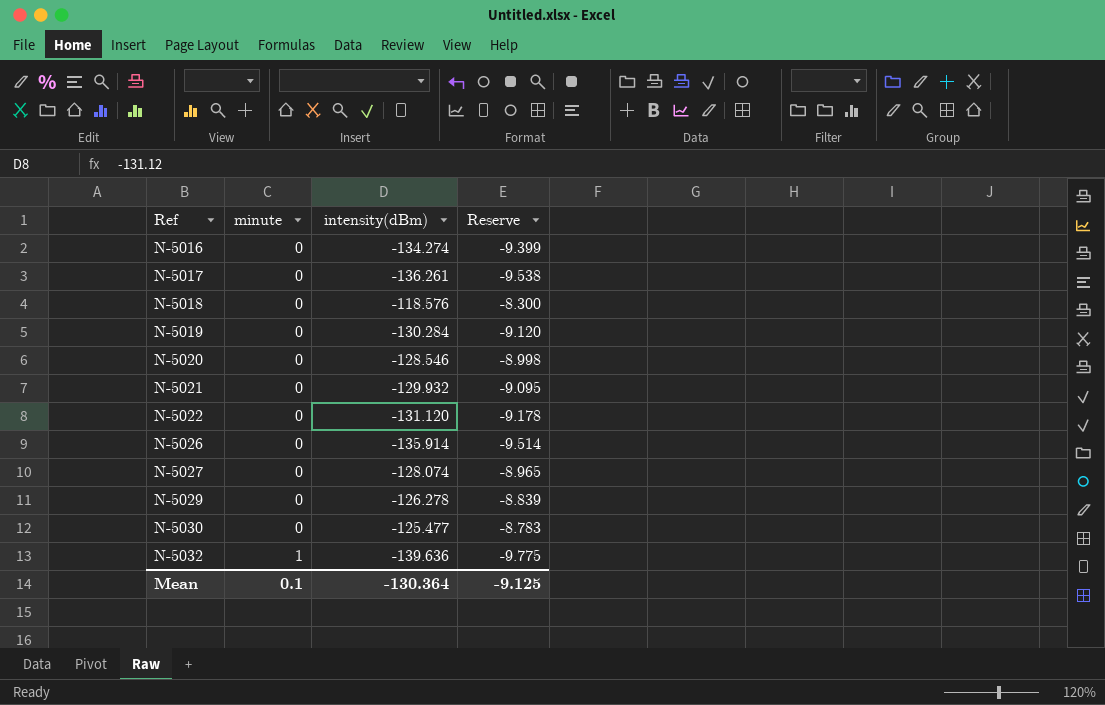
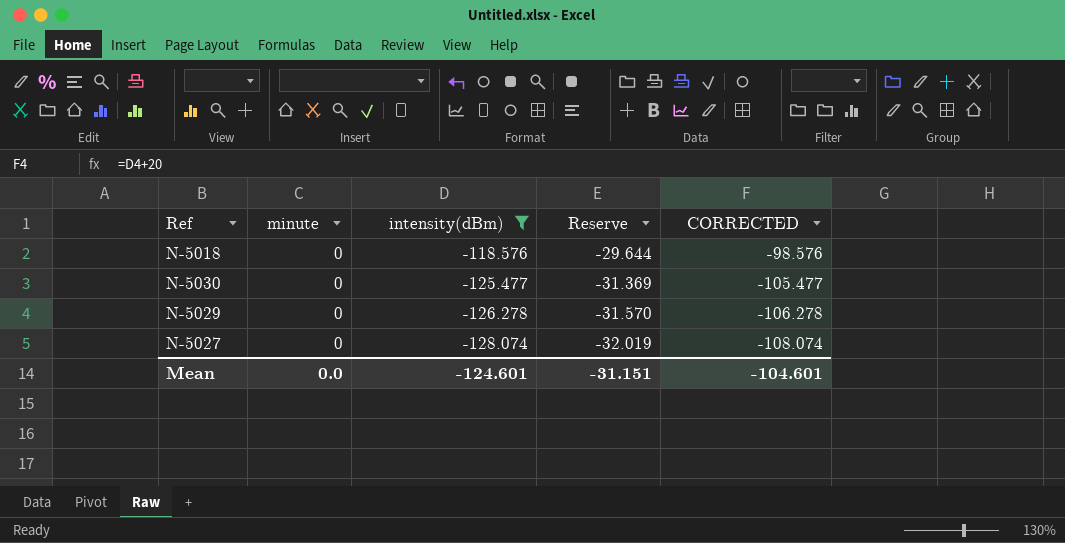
filter: none -> intensity(dBm) >= -128.074
row order: Ref ascending -> intensity(dBm) descending
column Reserve | formula: [intensity(dBm)] * 0.07 -> [intensity(dBm)] * 0.25
column CORRECTED | formula: none -> [intensity(dBm)] + 20
Mean | minute: 0.1 -> 0.0
Mean | intensity(dBm): -130.364 -> -124.601
Mean | Reserve: -9.125 -> -31.151

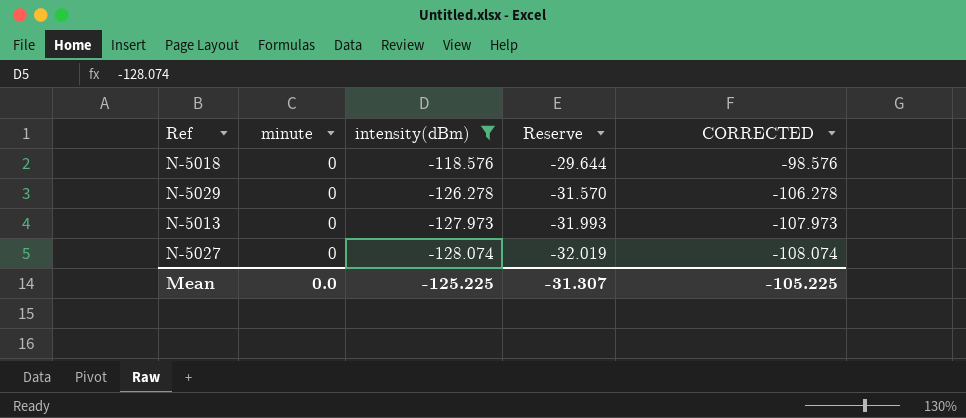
row N-5030: 0 | -125.477 | -31.369 | -105.477 -> none
row N-5013: none -> 0 | -127.973 | -31.993 | -107.973
Mean | intensity(dBm): -124.601 -> -125.225
Mean | Reserve: -31.151 -> -31.307
Mean | CORRECTED: -104.601 -> -105.225

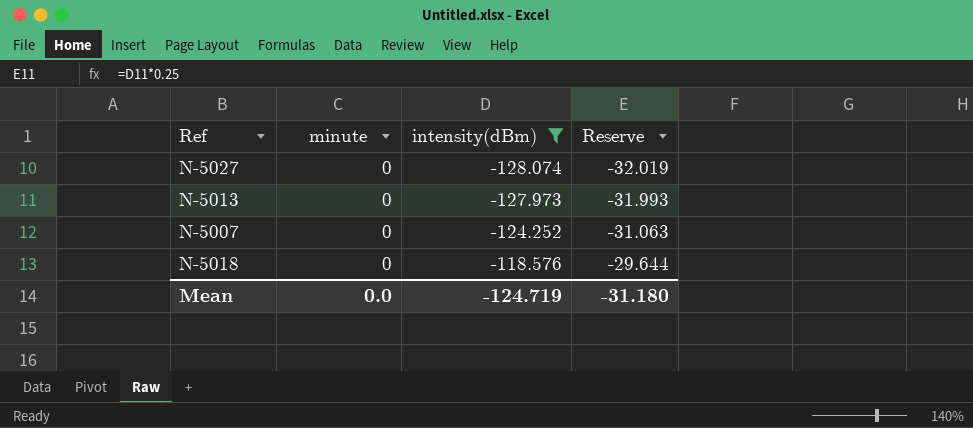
row order: intensity(dBm) descending -> intensity(dBm) ascending
column CORRECTED | formula: [intensity(dBm)] + 20 -> none
row N-5029: 0 | -126.278 | -31.570 | -106.278 -> none
row N-5007: none -> 0 | -124.252 | -31.063
Mean | intensity(dBm): -125.225 -> -124.719
Mean | Reserve: -31.307 -> -31.180

